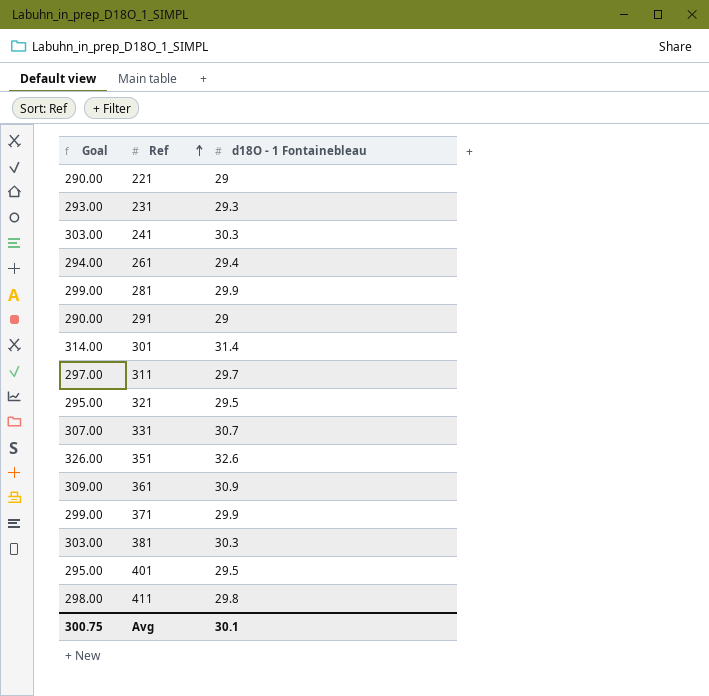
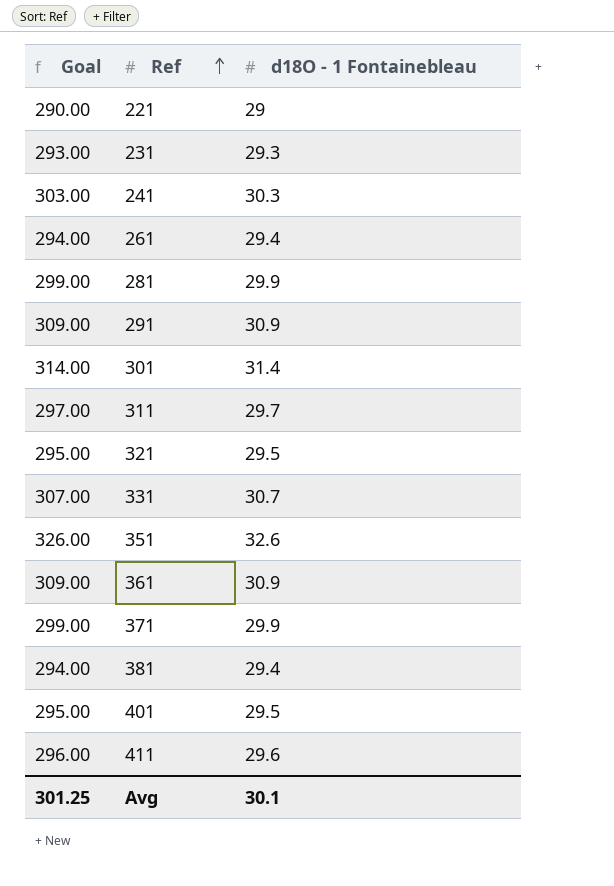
291 | Goal: 290.00 -> 309.00
291 | d18O - 1 Fontainebleau: 29 -> 30.9
381 | Goal: 303.00 -> 294.00
381 | d18O - 1 Fontainebleau: 30.3 -> 29.4
411 | Goal: 298.00 -> 296.00
411 | d18O - 1 Fontainebleau: 29.8 -> 29.6
Avg | Goal: 300.75 -> 301.25

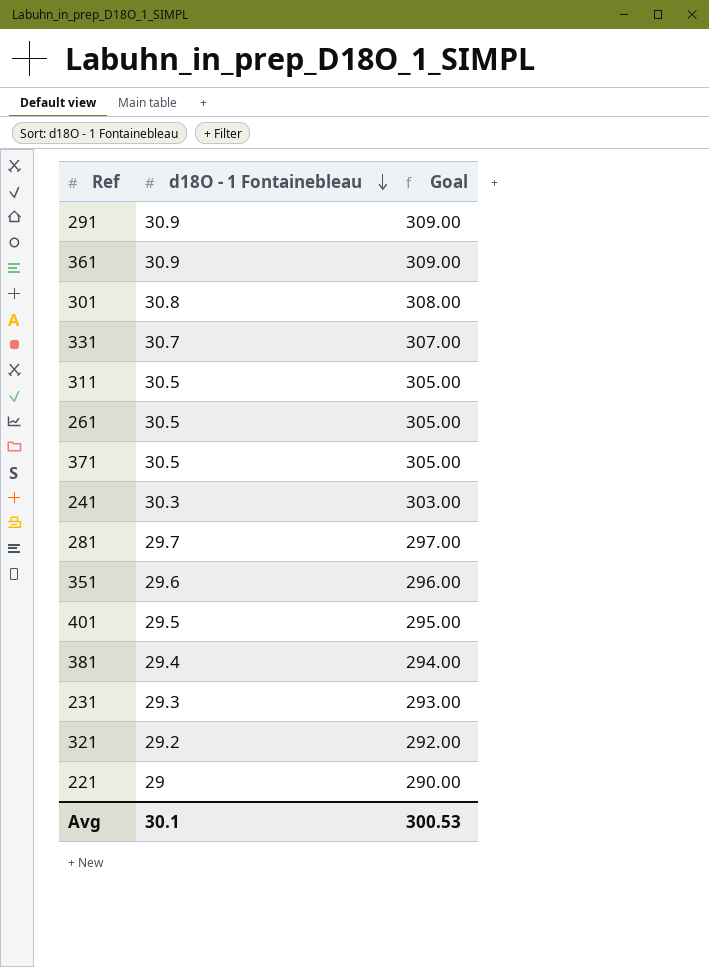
row order: Ref ascending -> d18O - 1 Fontainebleau descending
column Goal | position: 1 -> 3
row 411: 296.00 | 29.6 -> none
301 | d18O - 1 Fontainebleau: 31.4 -> 30.8
301 | Goal: 314.00 -> 308.00
311 | d18O - 1 Fontainebleau: 29.7 -> 30.5
311 | Goal: 297.00 -> 305.00
261 | d18O - 1 Fontainebleau: 29.4 -> 30.5
261 | Goal: 294.00 -> 305.00
371 | d18O - 1 Fontainebleau: 29.9 -> 30.5
371 | Goal: 299.00 -> 305.00
281 | d18O - 1 Fontainebleau: 29.9 -> 29.7
281 | Goal: 299.00 -> 297.00
351 | d18O - 1 Fontainebleau: 32.6 -> 29.6
351 | Goal: 326.00 -> 296.00
321 | d18O - 1 Fontainebleau: 29.5 -> 29.2
321 | Goal: 295.00 -> 292.00
Avg | Goal: 301.25 -> 300.53

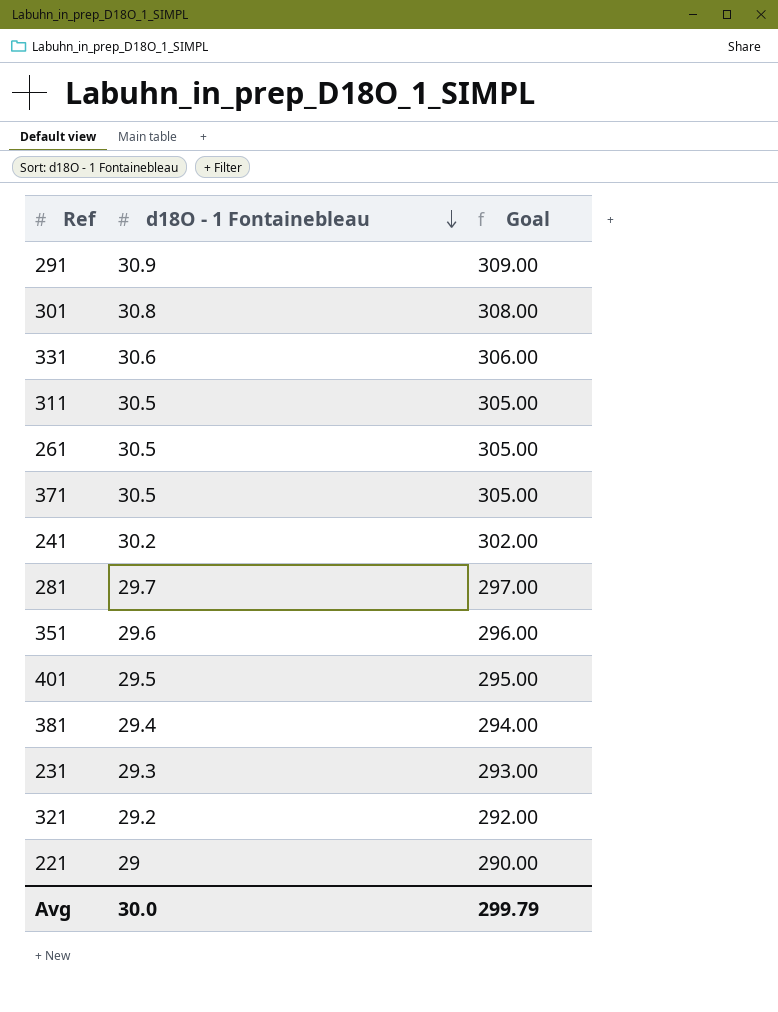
row 361: 30.9 | 309.00 -> none
331 | d18O - 1 Fontainebleau: 30.7 -> 30.6
331 | Goal: 307.00 -> 306.00
241 | d18O - 1 Fontainebleau: 30.3 -> 30.2
241 | Goal: 303.00 -> 302.00
Avg | d18O - 1 Fontainebleau: 30.1 -> 30.0
Avg | Goal: 300.53 -> 299.79

